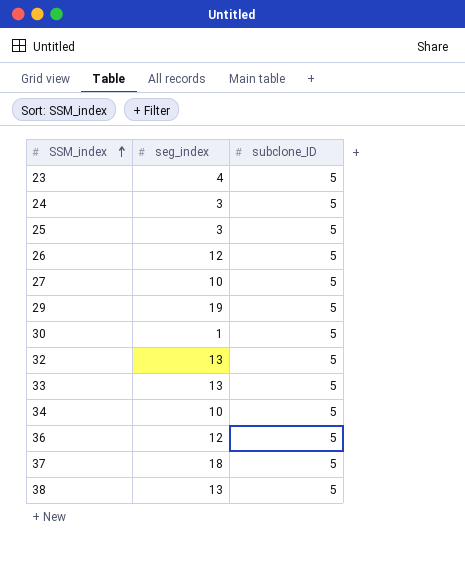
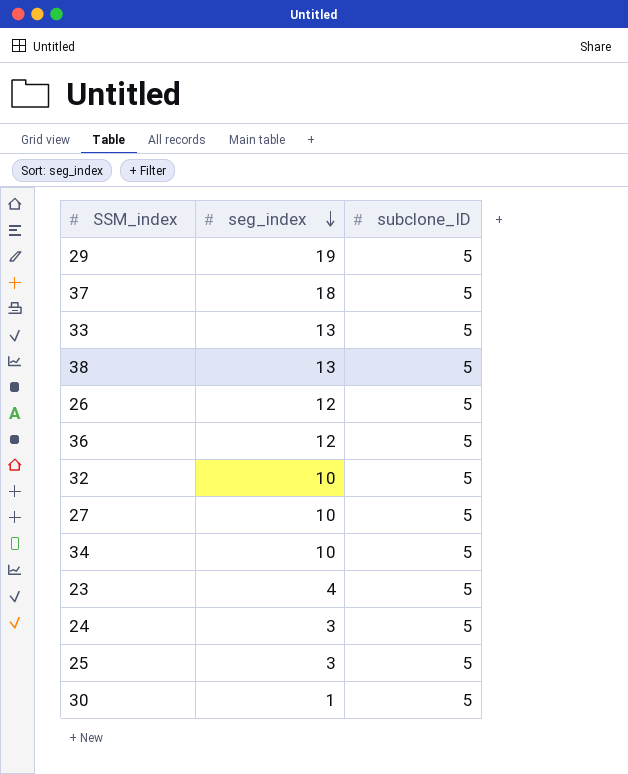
row order: SSM_index ascending -> seg_index descending
32 | seg_index: 13 -> 10

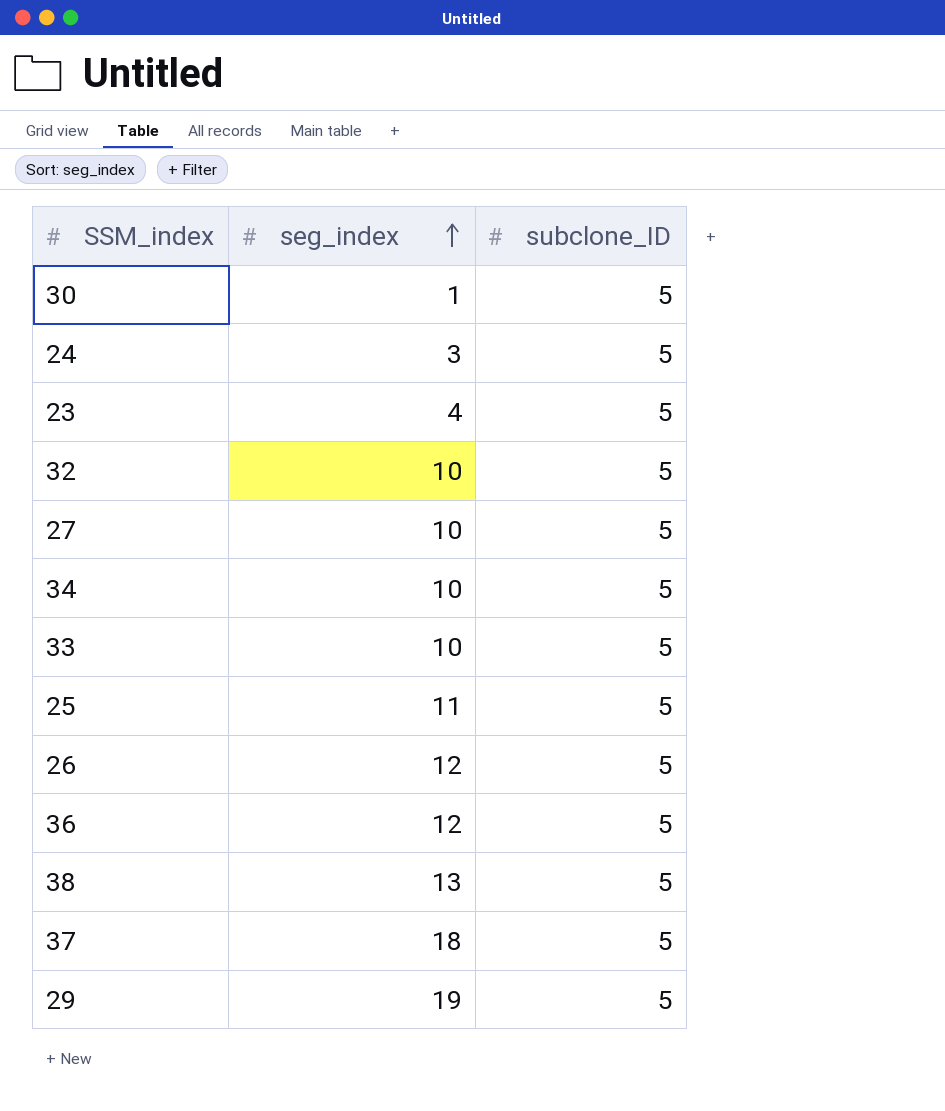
row order: seg_index descending -> seg_index ascending
33 | seg_index: 13 -> 10
25 | seg_index: 3 -> 11

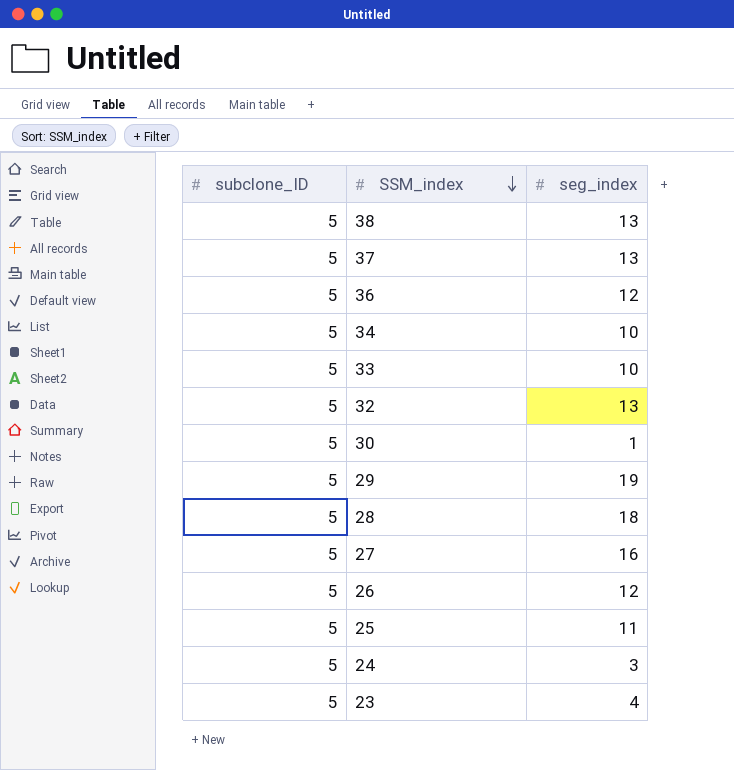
row order: seg_index ascending -> SSM_index descending
column subclone_ID | position: 3 -> 1
37 | seg_index: 18 -> 13
32 | seg_index: 10 -> 13
row 28: none -> 5 | 18
27 | seg_index: 10 -> 16

